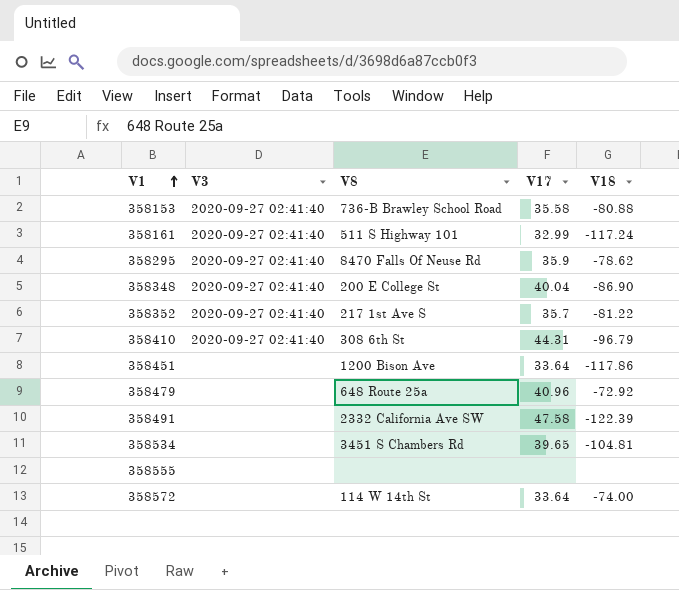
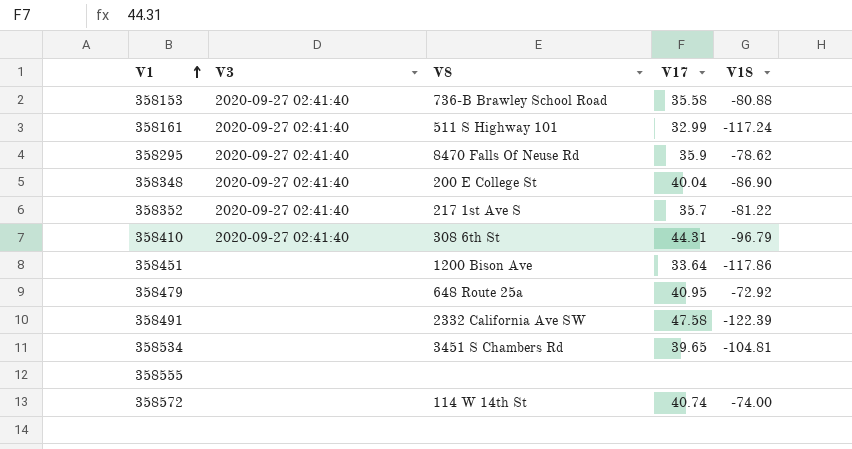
358479 | V17: 40.96 -> 40.95
358572 | V17: 33.64 -> 40.74

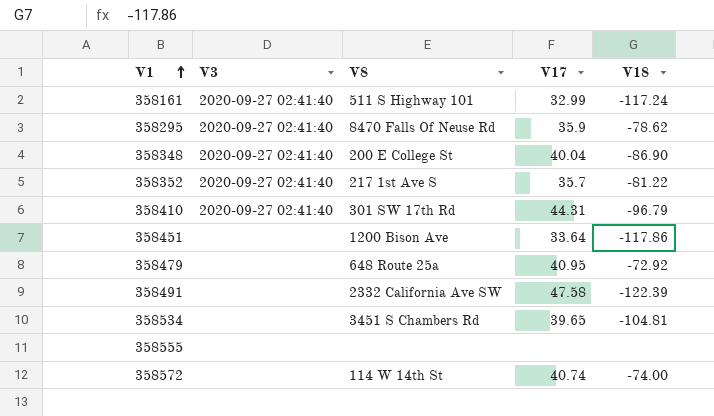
row 358153: 2020-09-27 02:41:40 | 736-B Brawley School Road | 35.58 | -80.88 -> none
358410 | V8: 308 6th St -> 301 SW 17th Rd

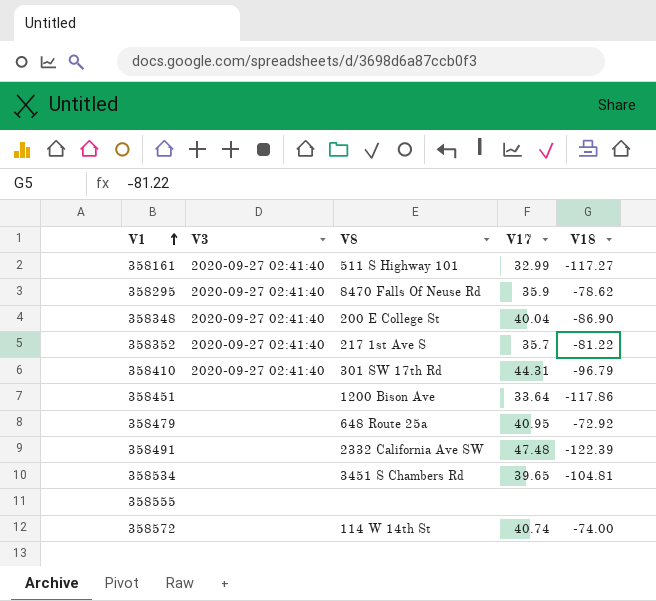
358161 | V18: -117.24 -> -117.27
358491 | V17: 47.58 -> 47.48

